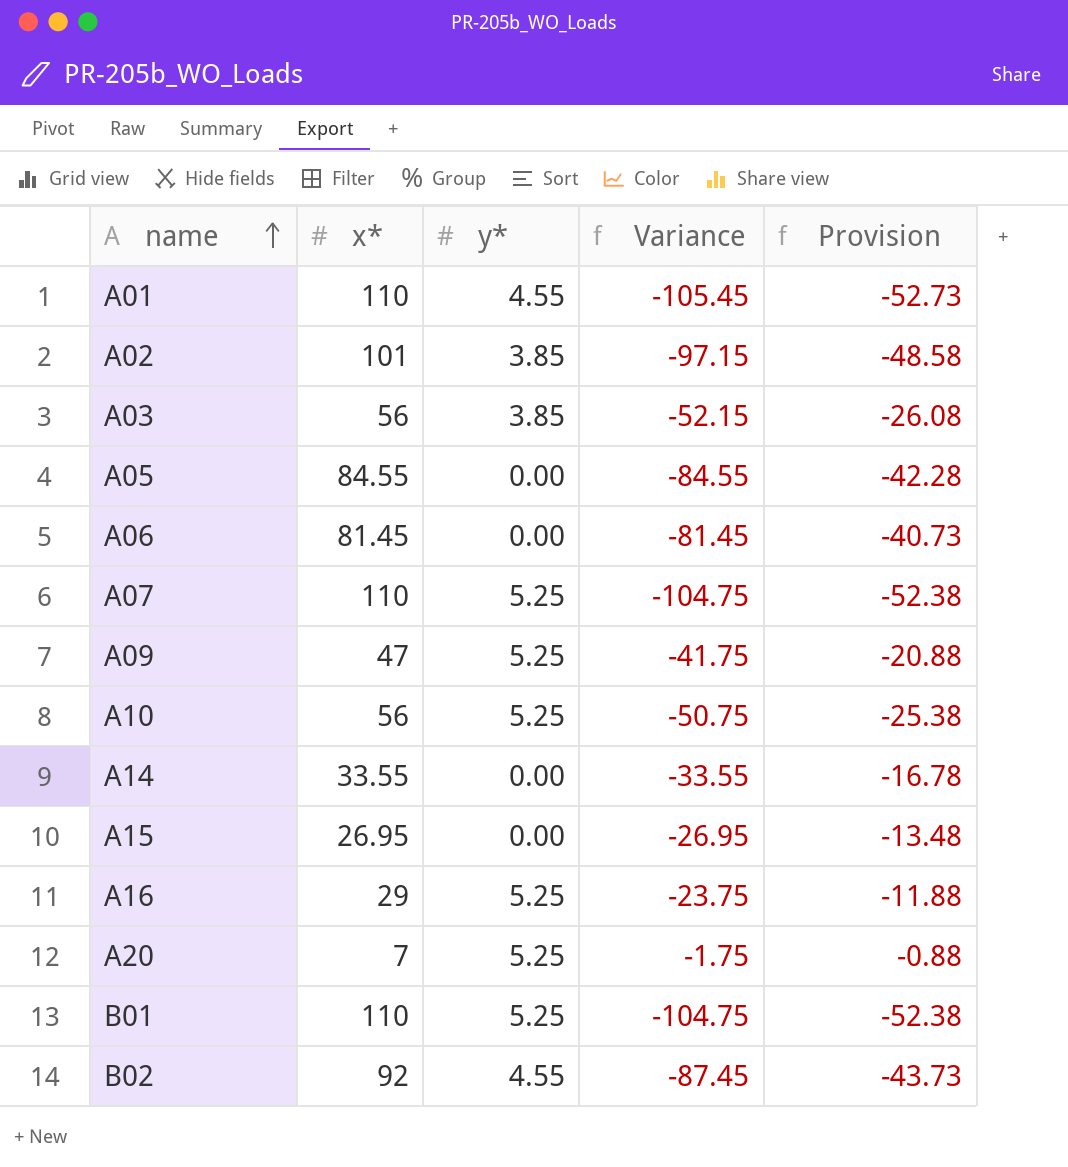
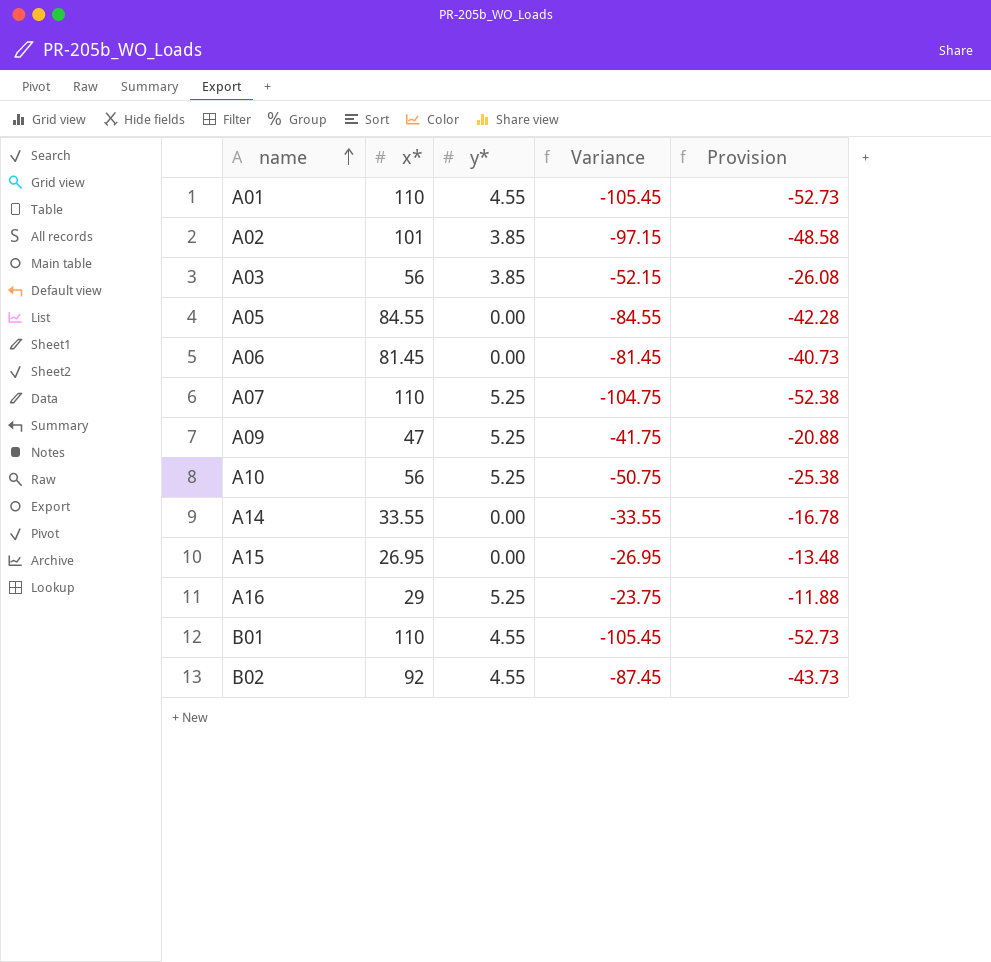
row A20: 7 | 5.25 | -1.75 | -0.88 -> none
B01 | y*: 5.25 -> 4.55
B01 | Variance: -104.75 -> -105.45
B01 | Provision: -52.38 -> -52.73

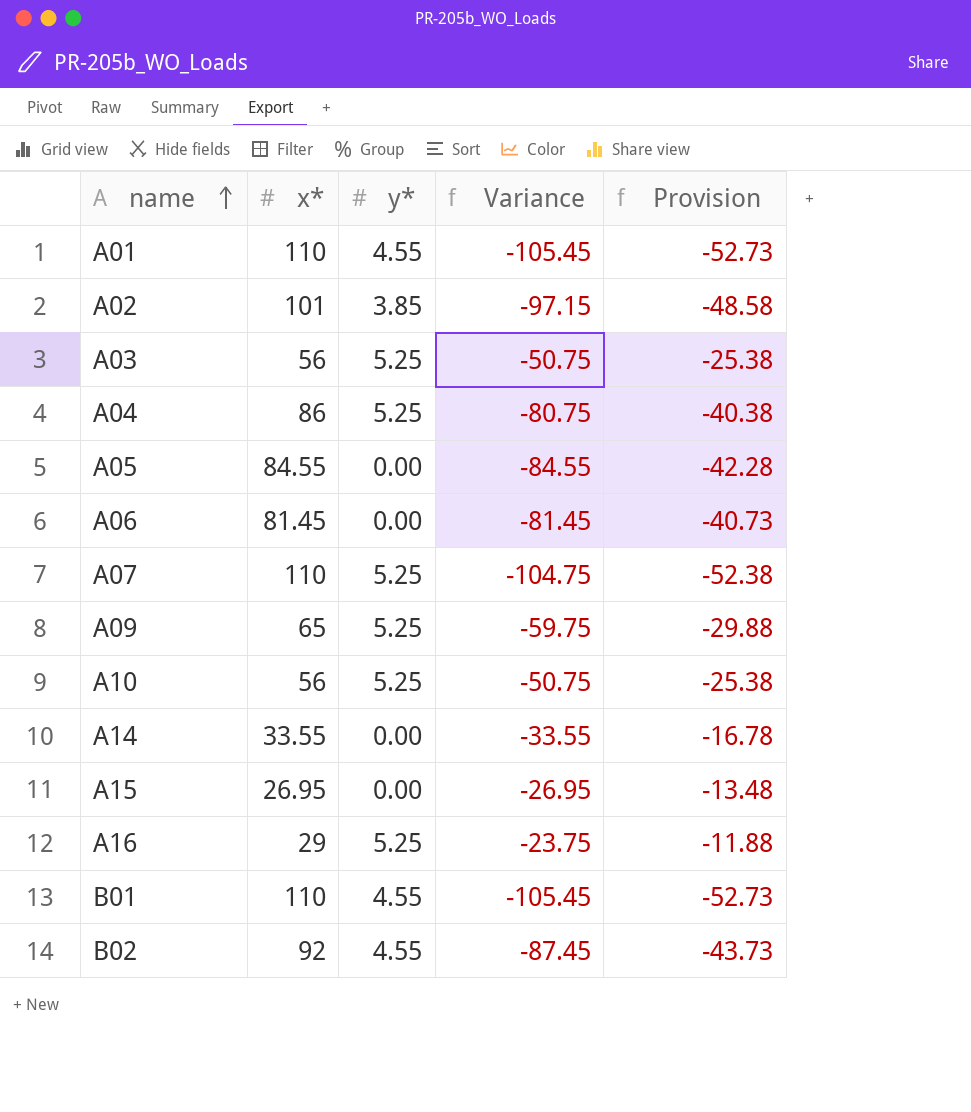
A03 | y*: 3.85 -> 5.25
A03 | Variance: -52.15 -> -50.75
A03 | Provision: -26.08 -> -25.38
row A04: none -> 86 | 5.25 | -80.75 | -40.38
A09 | x*: 47 -> 65
A09 | Variance: -41.75 -> -59.75
A09 | Provision: -20.88 -> -29.88

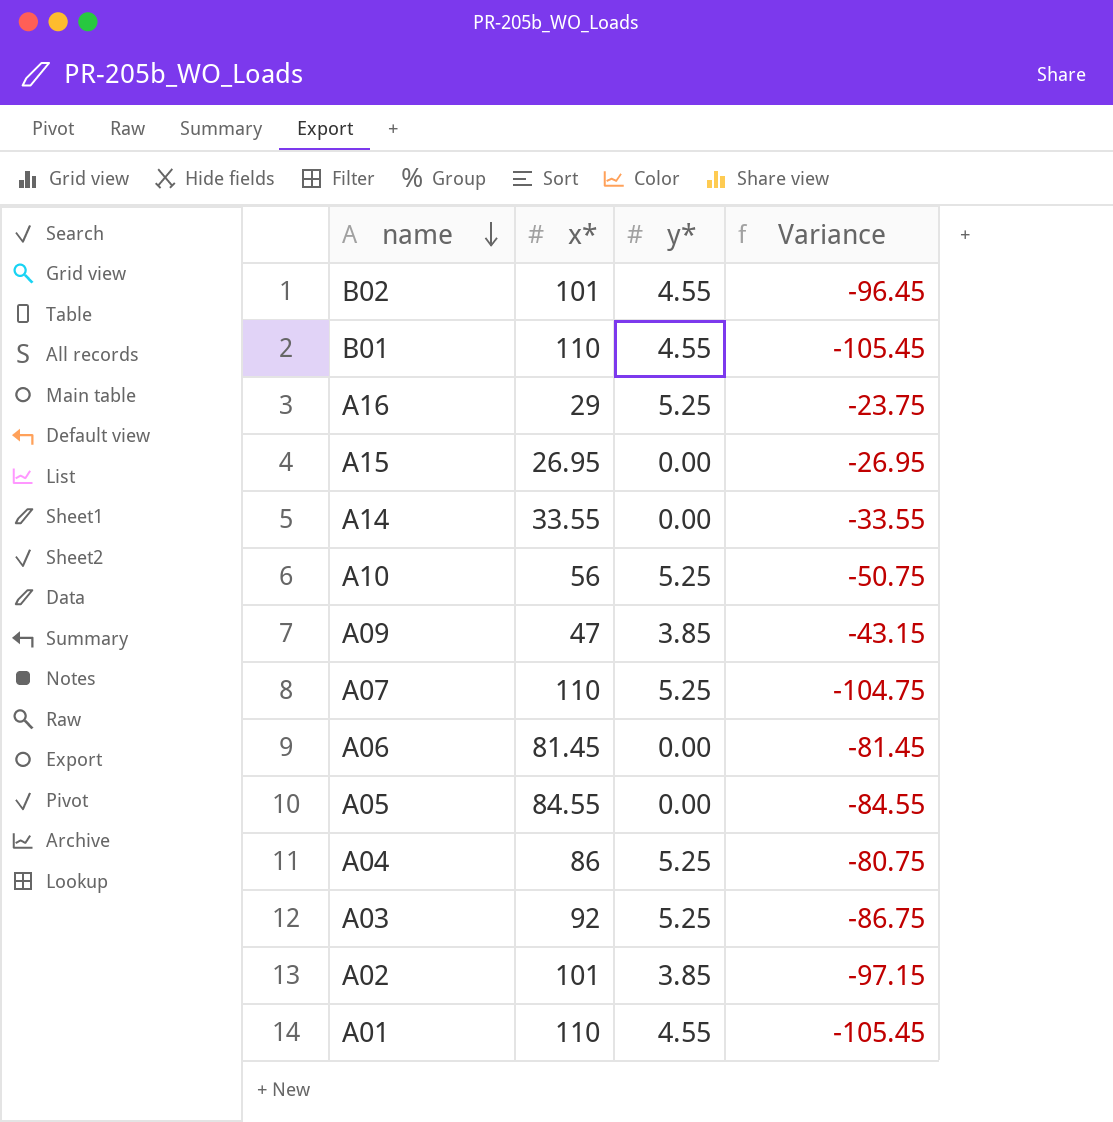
row order: name ascending -> name descending
column Provision | formula: [Variance] * 0.5 -> none
B02 | x*: 92 -> 101
B02 | Variance: -87.45 -> -96.45
A09 | x*: 65 -> 47
A09 | y*: 5.25 -> 3.85
A09 | Variance: -59.75 -> -43.15
A03 | x*: 56 -> 92
A03 | Variance: -50.75 -> -86.75

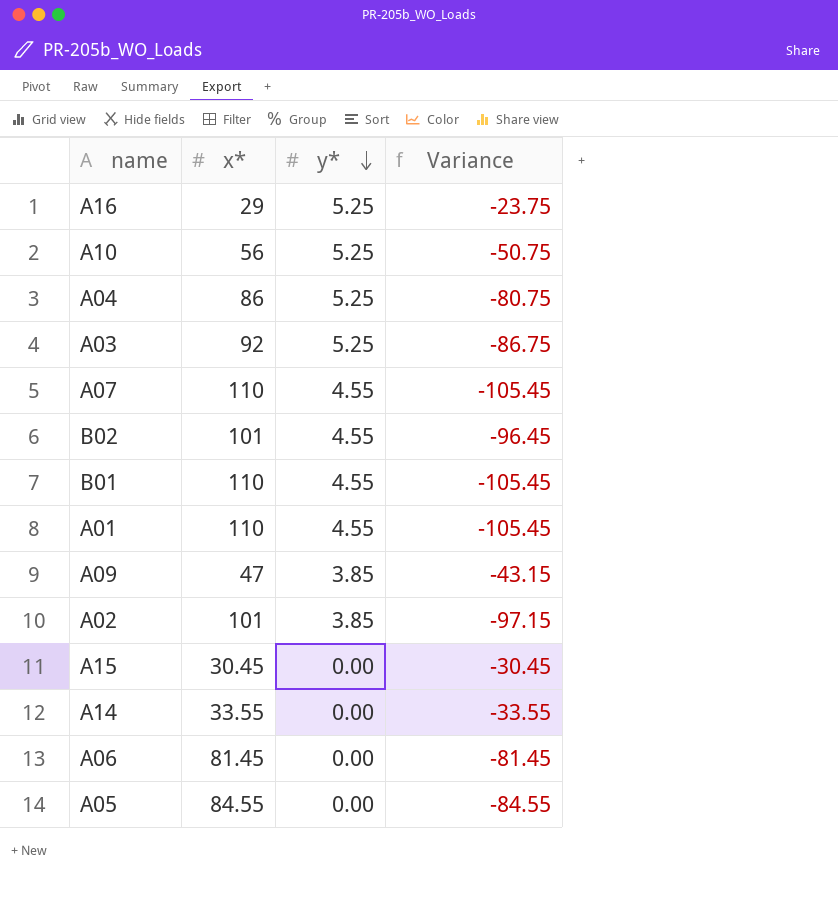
row order: name descending -> y* descending
A07 | y*: 5.25 -> 4.55
A07 | Variance: -104.75 -> -105.45
A15 | x*: 26.95 -> 30.45
A15 | Variance: -26.95 -> -30.45

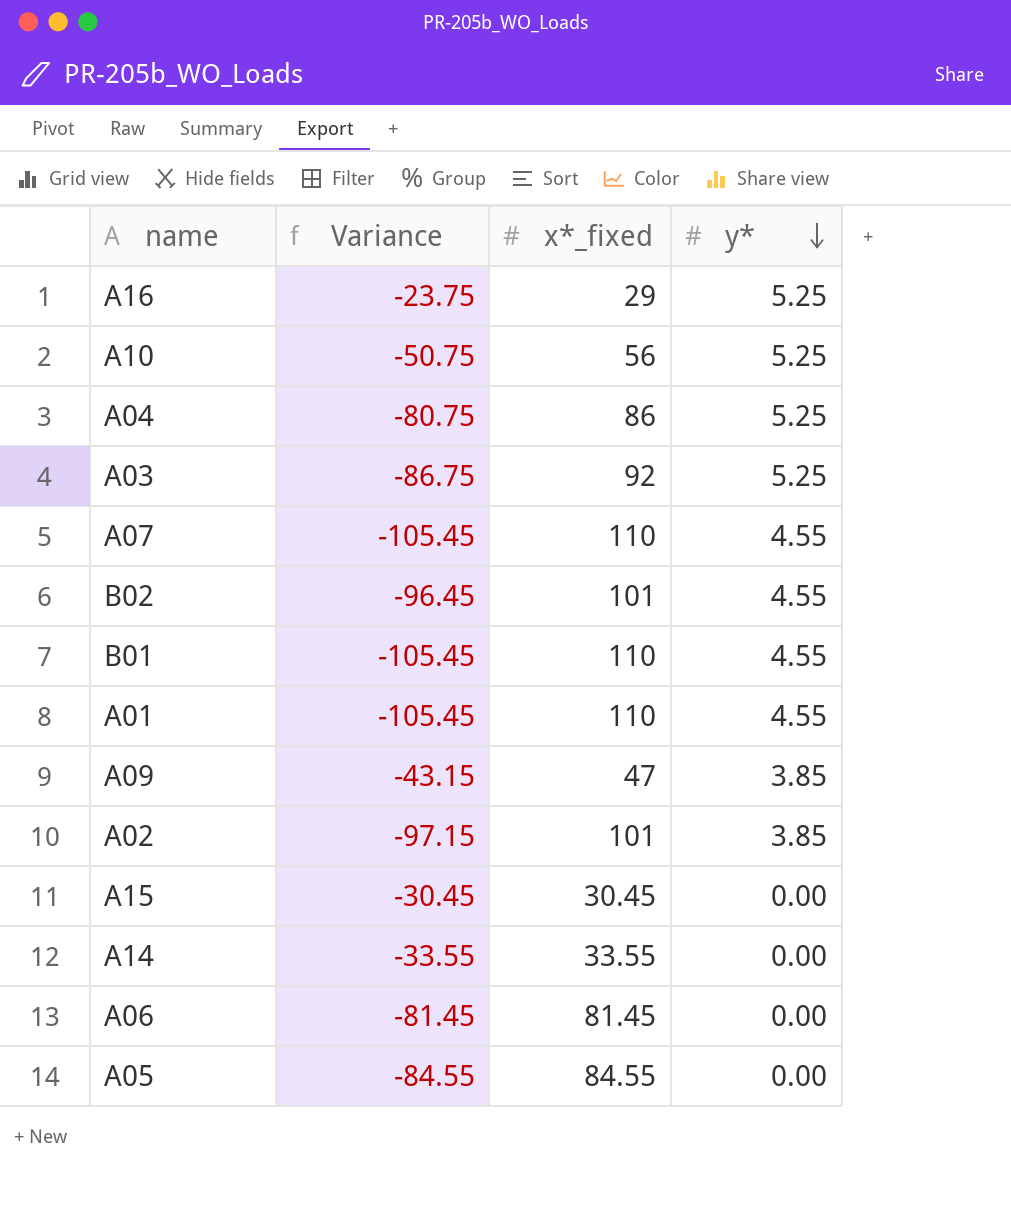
column Variance | position: 4 -> 2
column name: x* -> x*_fixed

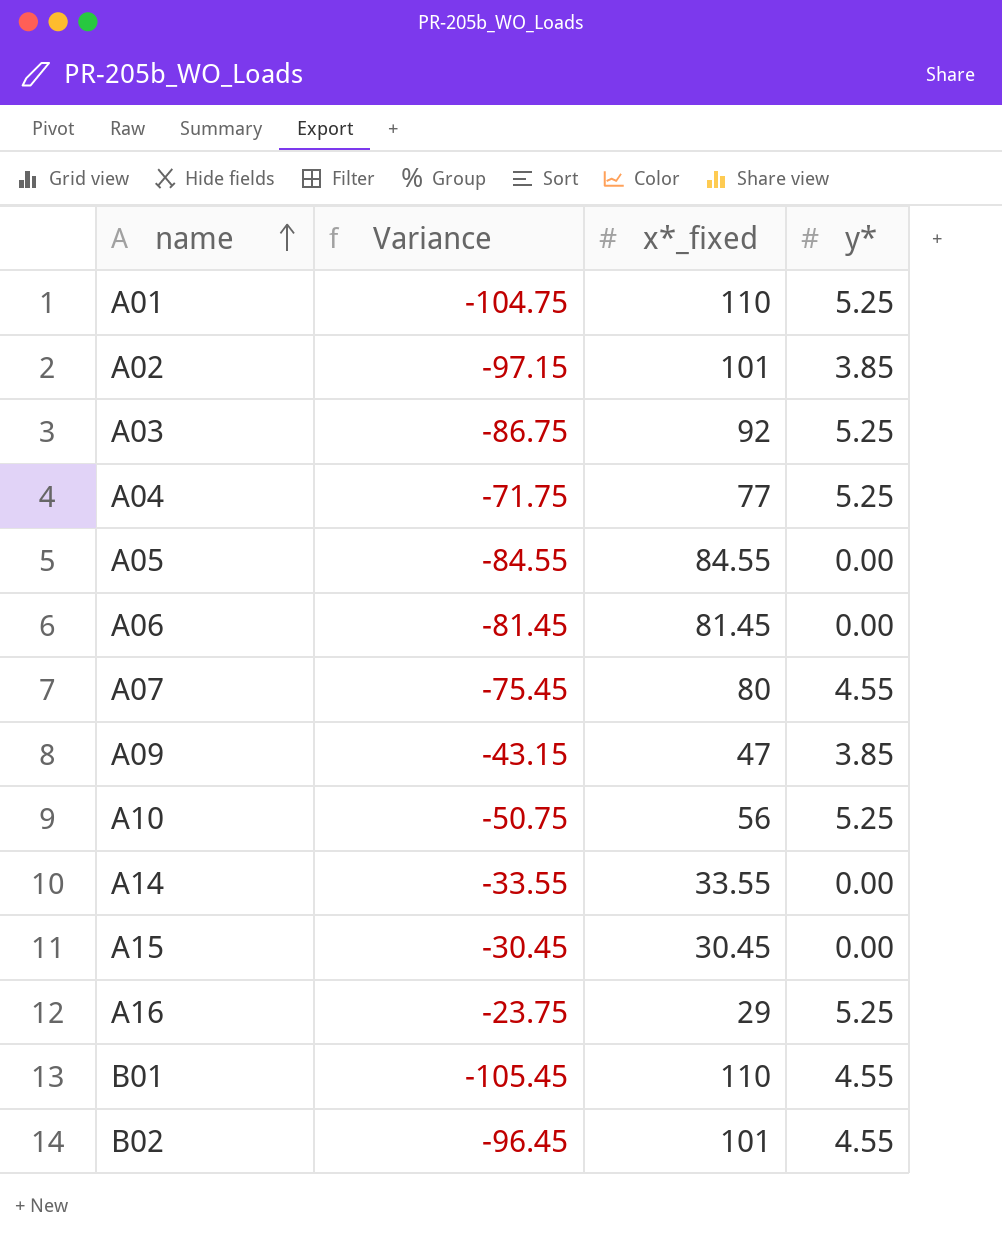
row order: y* descending -> name ascending
A01 | Variance: -105.45 -> -104.75
A01 | y*: 4.55 -> 5.25
A04 | Variance: -80.75 -> -71.75
A04 | x*_fixed: 86 -> 77
A07 | Variance: -105.45 -> -75.45
A07 | x*_fixed: 110 -> 80

